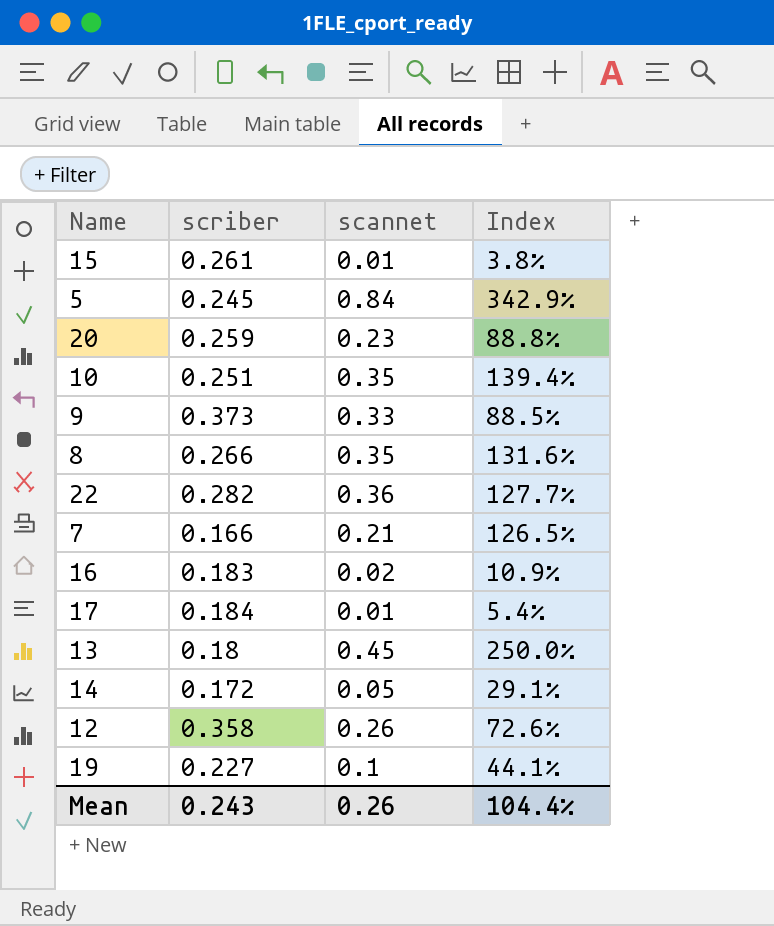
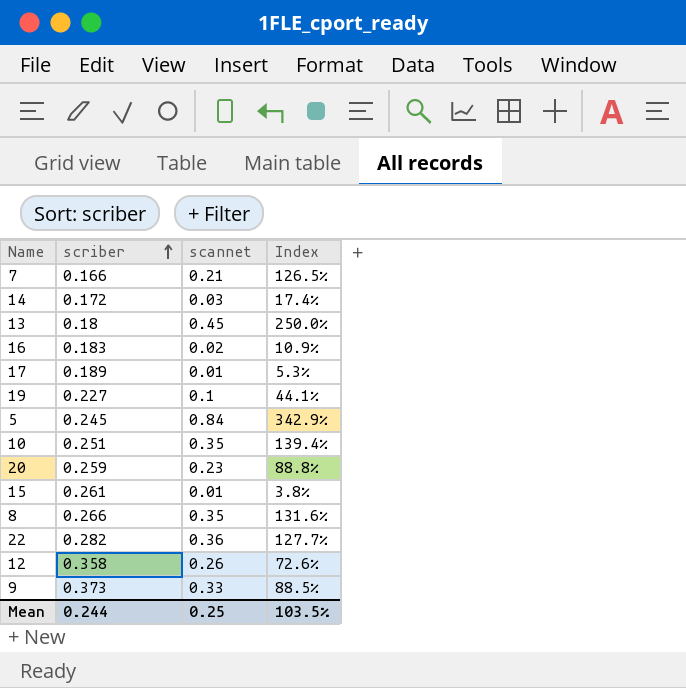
row order: none -> scriber ascending
14 | scannet: 0.05 -> 0.03
14 | Index: 29.1% -> 17.4%
17 | scriber: 0.184 -> 0.189
17 | Index: 5.4% -> 5.3%
Mean | scriber: 0.243 -> 0.244
Mean | scannet: 0.26 -> 0.25
Mean | Index: 104.4% -> 103.5%

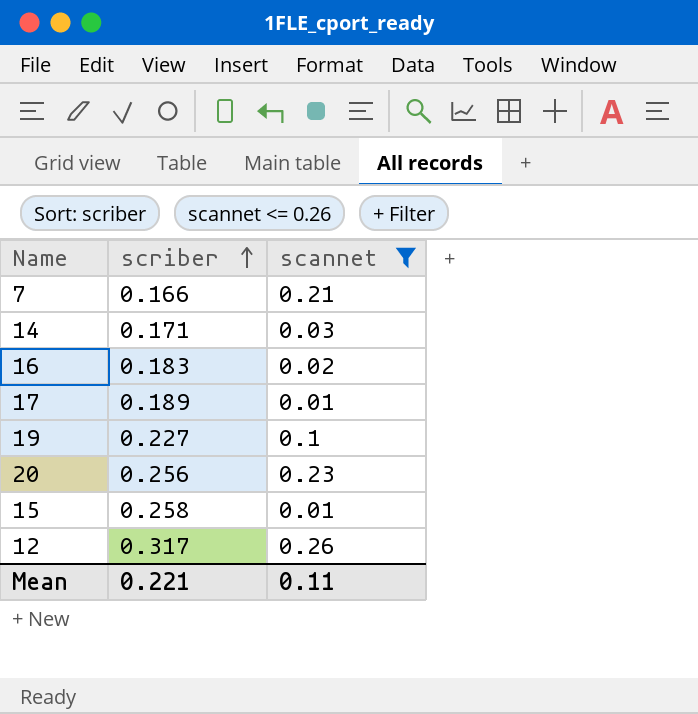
filter: none -> scannet <= 0.26
column Index | formula: [scannet] / [scriber] -> none
14 | scriber: 0.172 -> 0.171
20 | scriber: 0.259 -> 0.256
15 | scriber: 0.261 -> 0.258
12 | scriber: 0.358 -> 0.317
Mean | scriber: 0.244 -> 0.221
Mean | scannet: 0.25 -> 0.11

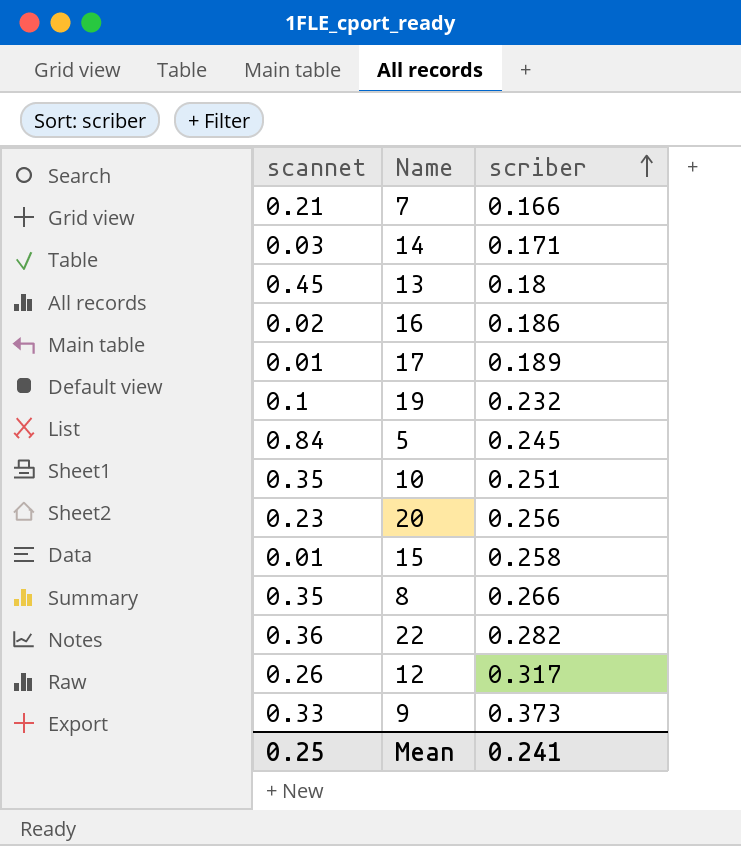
filter: scannet <= 0.26 -> none
column scannet | position: 3 -> 1
16 | scriber: 0.183 -> 0.186
19 | scriber: 0.227 -> 0.232
Mean | scannet: 0.11 -> 0.25
Mean | scriber: 0.221 -> 0.241

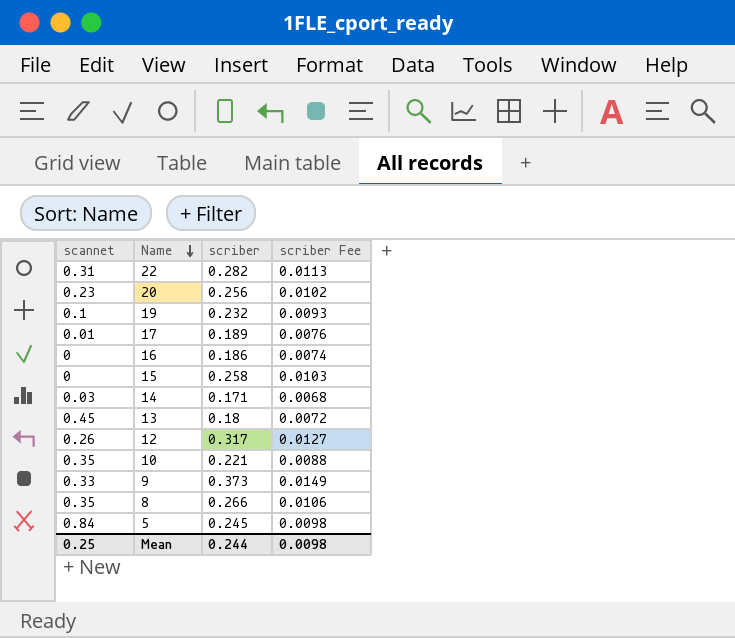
row order: scriber ascending -> Name descending
column scriber Fee | formula: none -> [scriber] * 0.04
row 7: 0.21 | 0.166 -> none
22 | scannet: 0.36 -> 0.31
16 | scannet: 0.02 -> 0
15 | scannet: 0.01 -> 0
10 | scriber: 0.251 -> 0.221
Mean | scriber: 0.241 -> 0.244

